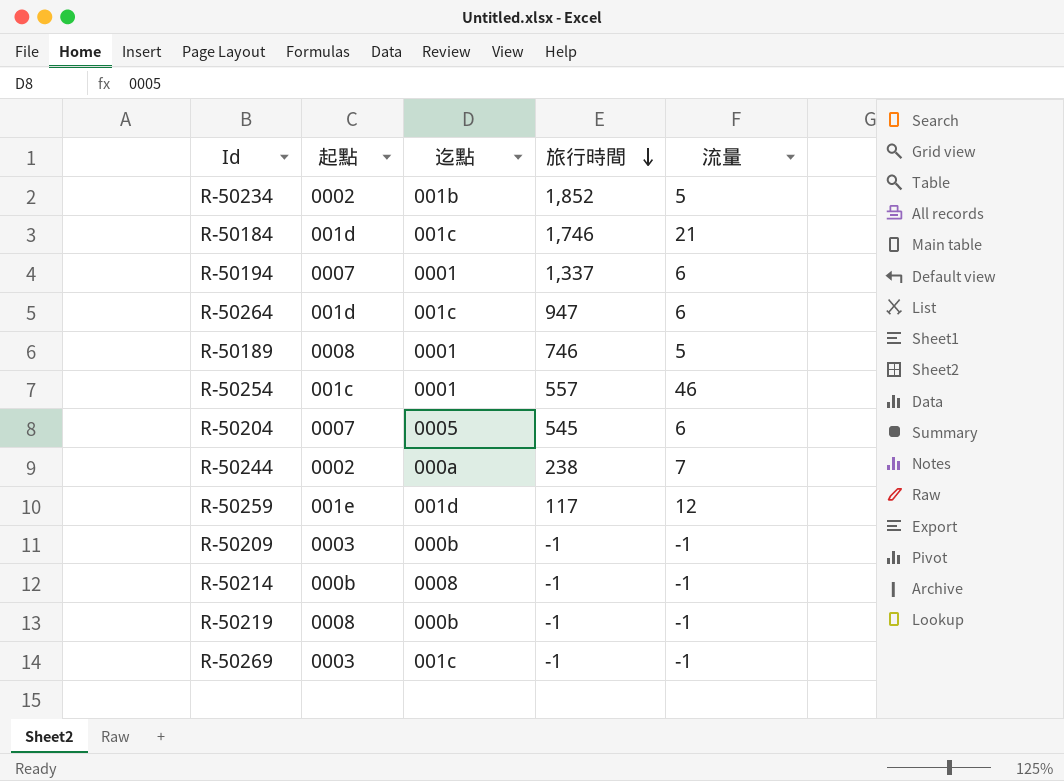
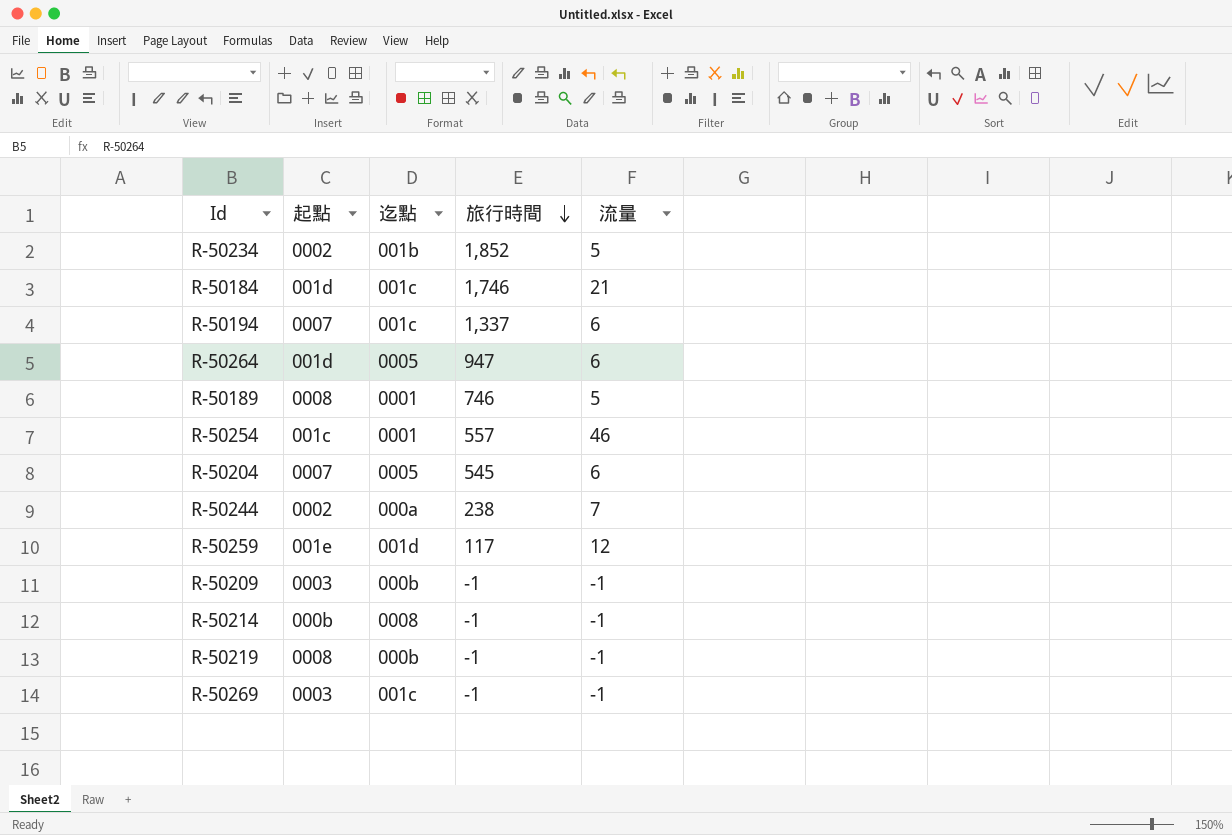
R-50194 | 迄點: 0001 -> 001c
R-50264 | 迄點: 001c -> 0005

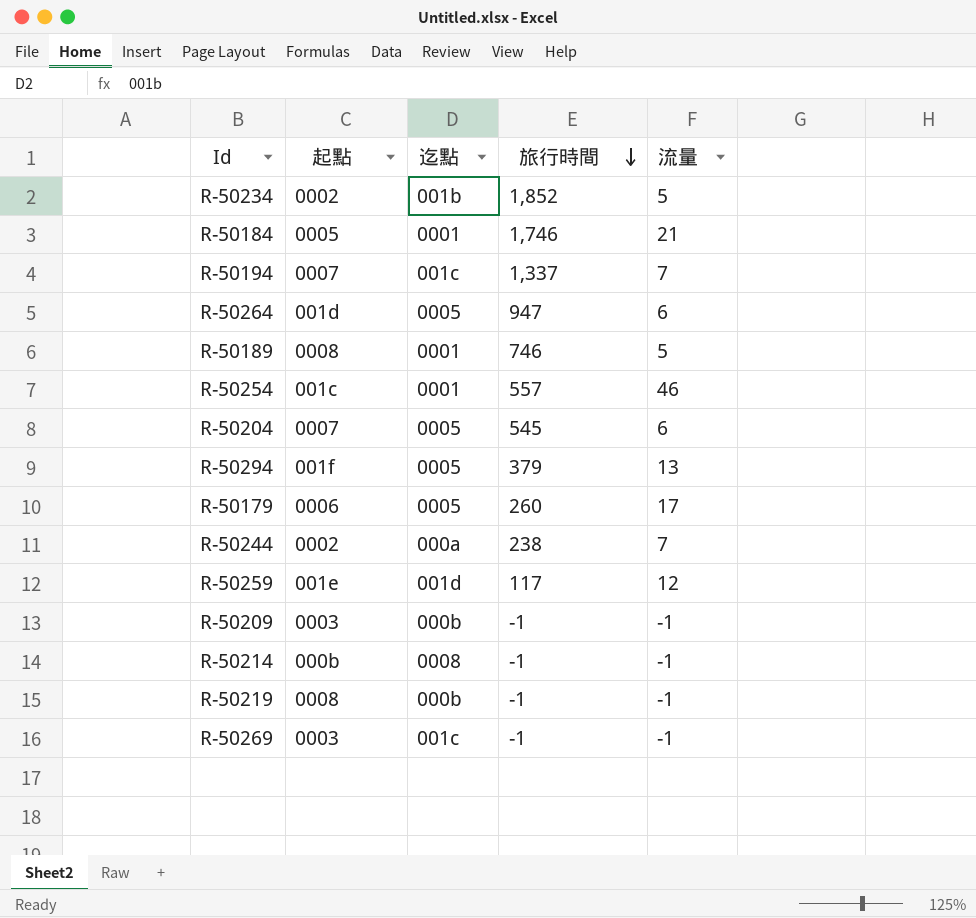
R-50184 | 起點: 001d -> 0005
R-50184 | 迄點: 001c -> 0001
R-50194 | 流量: 6 -> 7
row R-50294: none -> 001f | 0005 | 379 | 13
row R-50179: none -> 0006 | 0005 | 260 | 17

